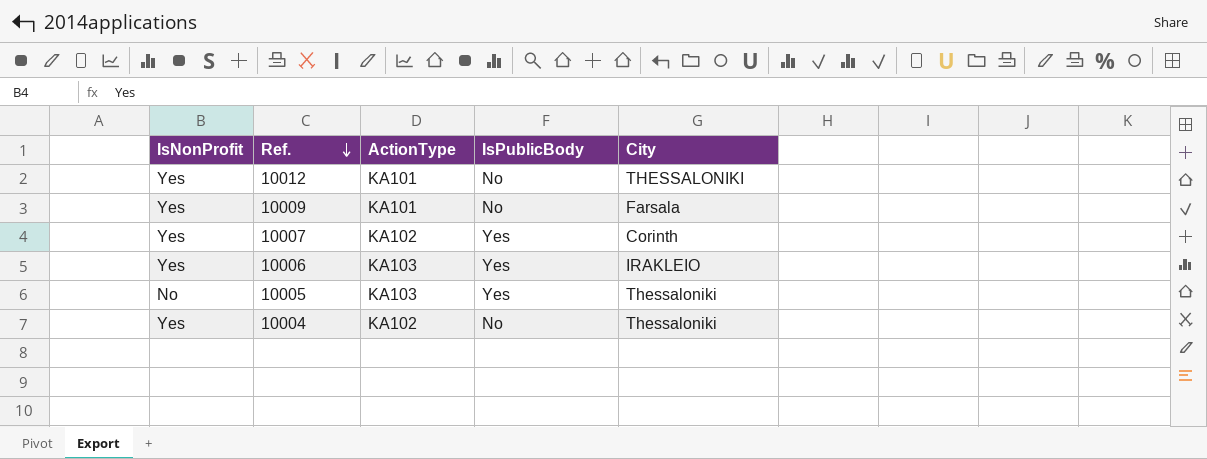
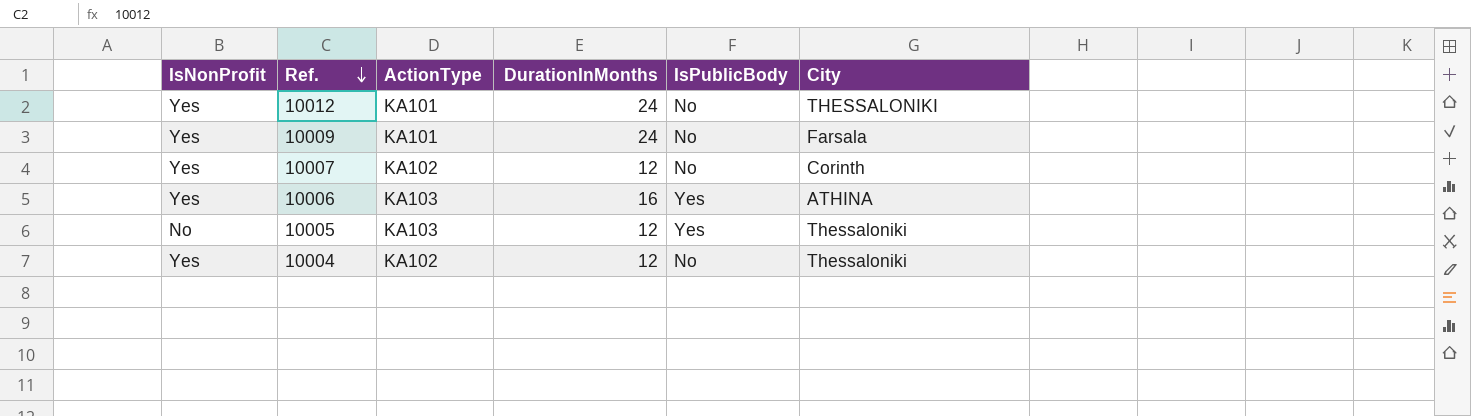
column DurationInMonths | position: none -> 4
10007 | IsPublicBody: Yes -> No
10006 | City: IRAKLEIO -> ATHINA

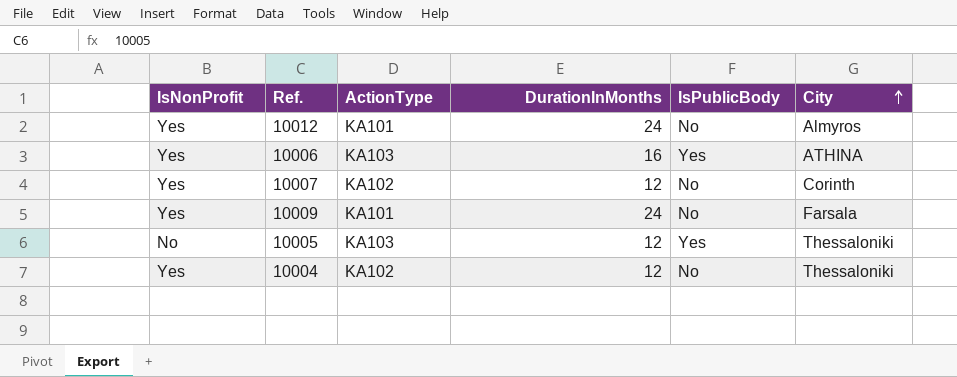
row order: Ref. descending -> City ascending
10012 | City: THESSALONIKI -> Almyros

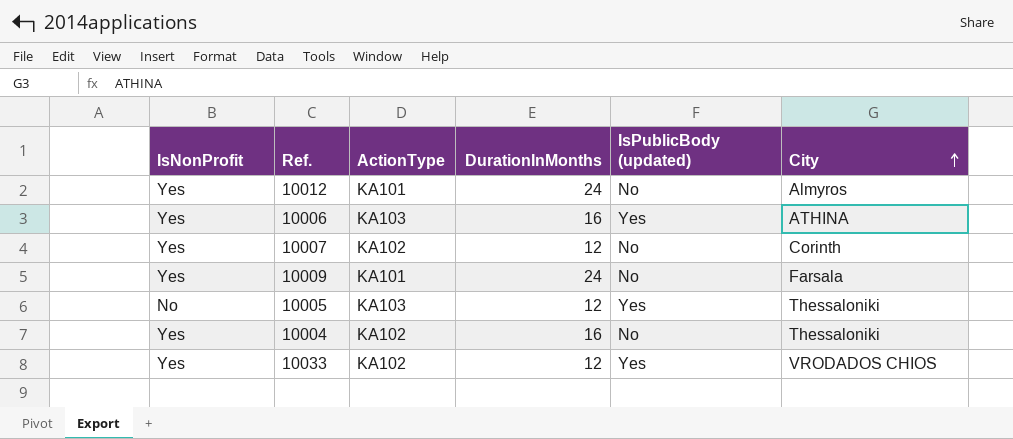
column name: IsPublicBody -> IsPublicBody (updated)
10004 | DurationInMonths: 12 -> 16
row 10033: none -> Yes | KA102 | 12 | Yes | VRODADOS CHIOS

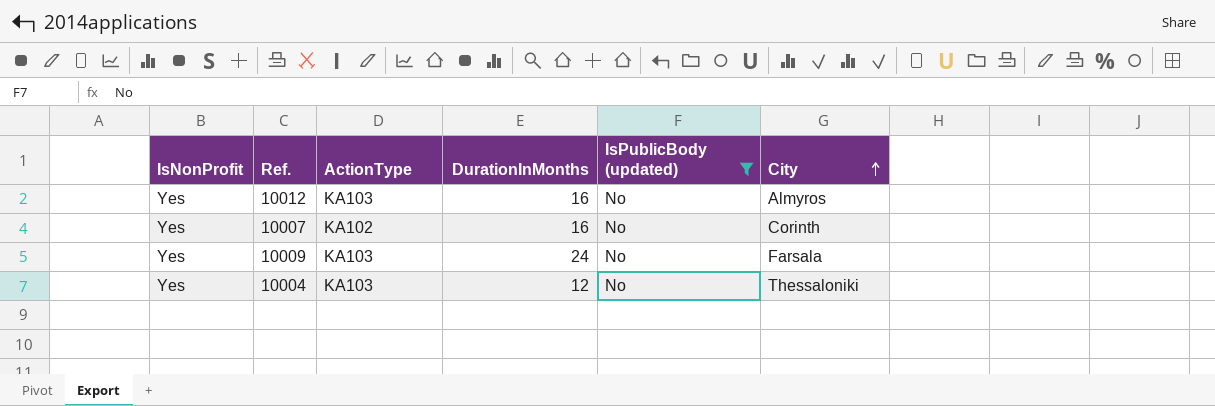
filter: none -> IsPublicBody (updated) = No
10012 | ActionType: KA101 -> KA103
10012 | DurationInMonths: 24 -> 16
10007 | DurationInMonths: 12 -> 16
10009 | ActionType: KA101 -> KA103
10004 | ActionType: KA102 -> KA103
10004 | DurationInMonths: 16 -> 12

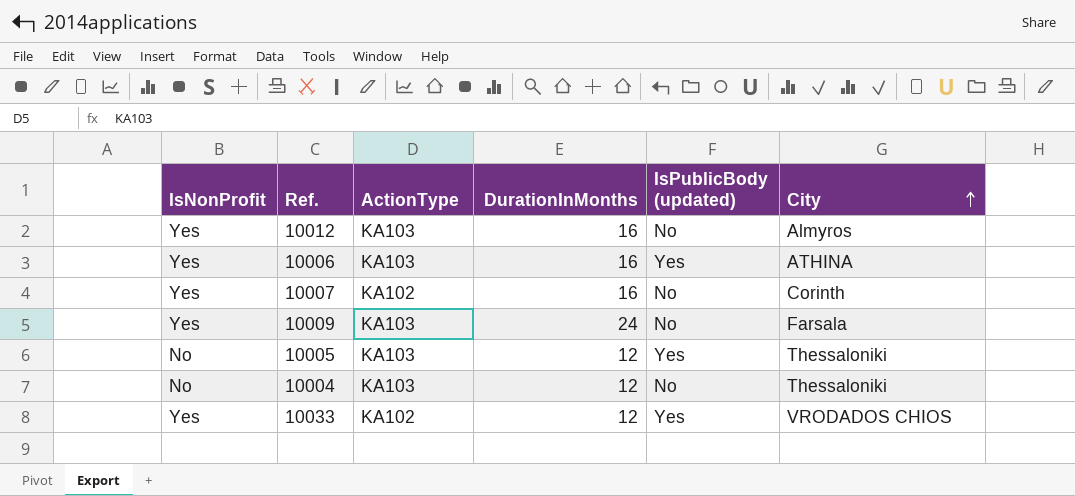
filter: IsPublicBody (updated) = No -> none
10004 | IsNonProfit: Yes -> No

